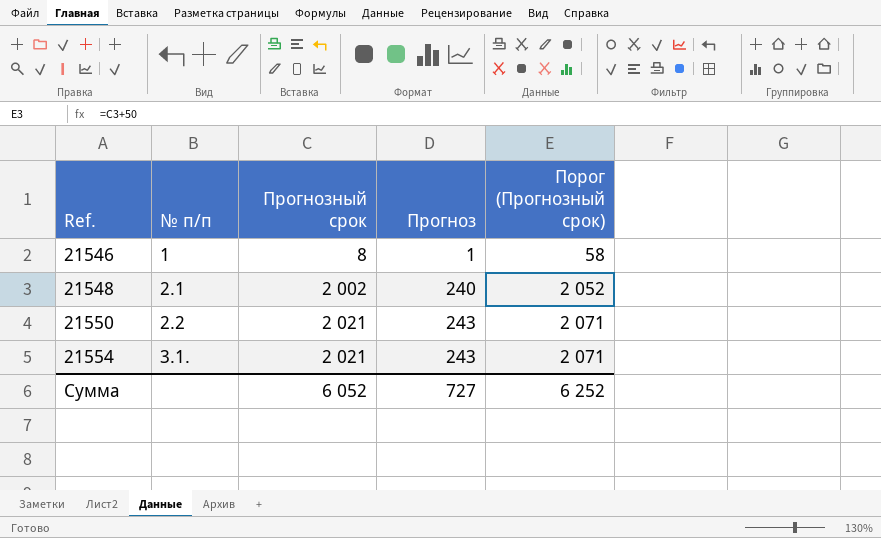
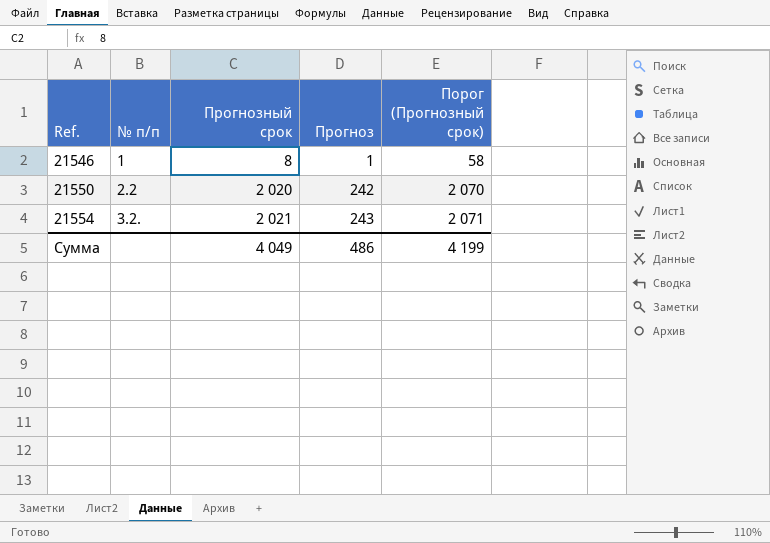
row 21548: 2.1 | 2 002 | 240 | 2 052 -> none
21550 | Прогнозный срок: 2 021 -> 2 020
21550 | Прогноз: 243 -> 242
21550 | Порог (Прогнозный срок): 2 071 -> 2 070
21554 | № п/п: 3.1. -> 3.2.
Сумма | Прогнозный срок: 6 052 -> 4 049
Сумма | Прогноз: 727 -> 486
Сумма | Порог (Прогнозный срок): 6 252 -> 4 199

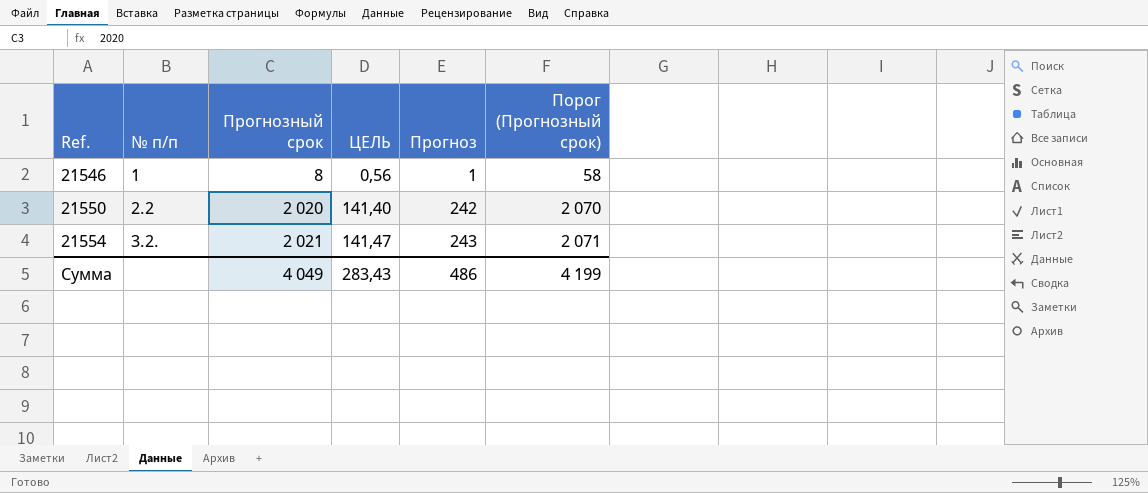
column ЦЕЛЬ | formula: none -> [Прогнозный срок] * 0,07

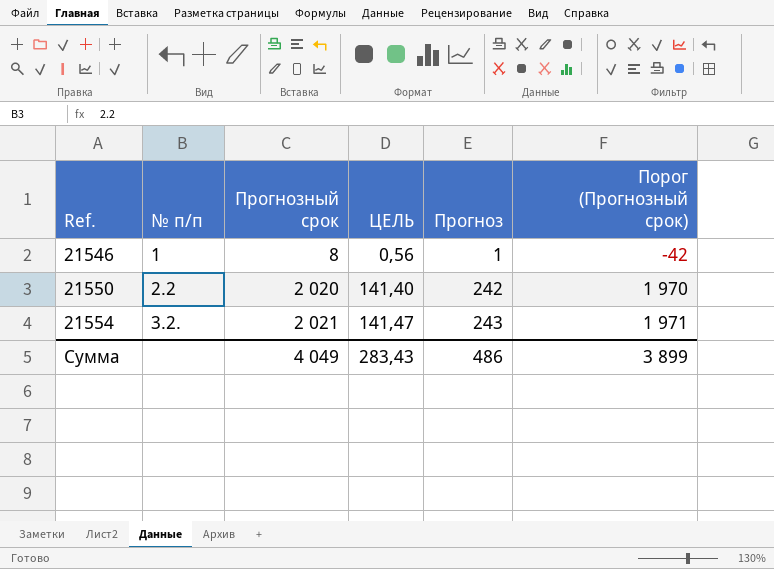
column Порог (Прогнозный срок) | formula: [Прогнозный срок] + 50 -> [Прогнозный срок] - 50
Сумма | Порог (Прогнозный срок): 4 199 -> 3 899

